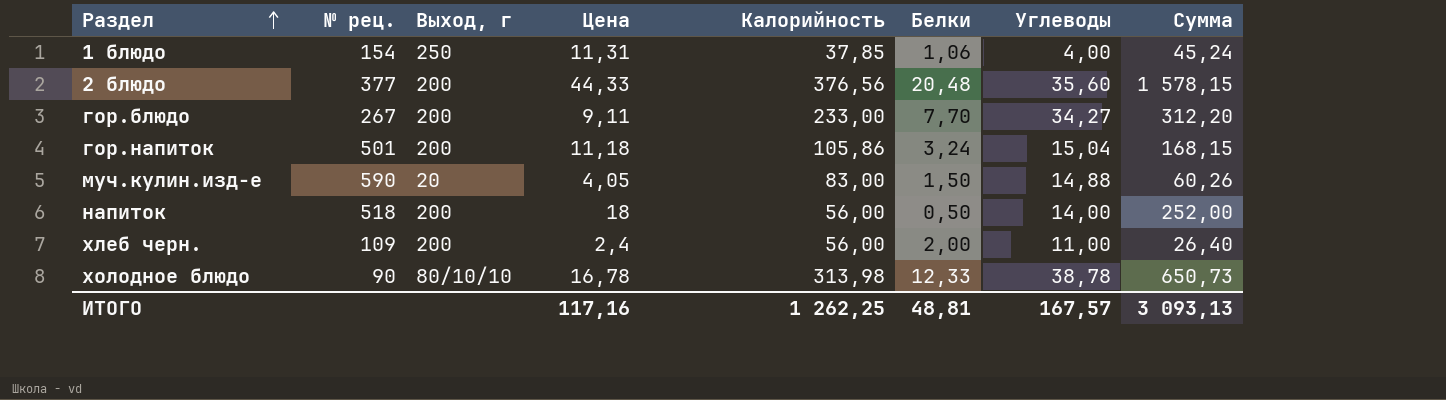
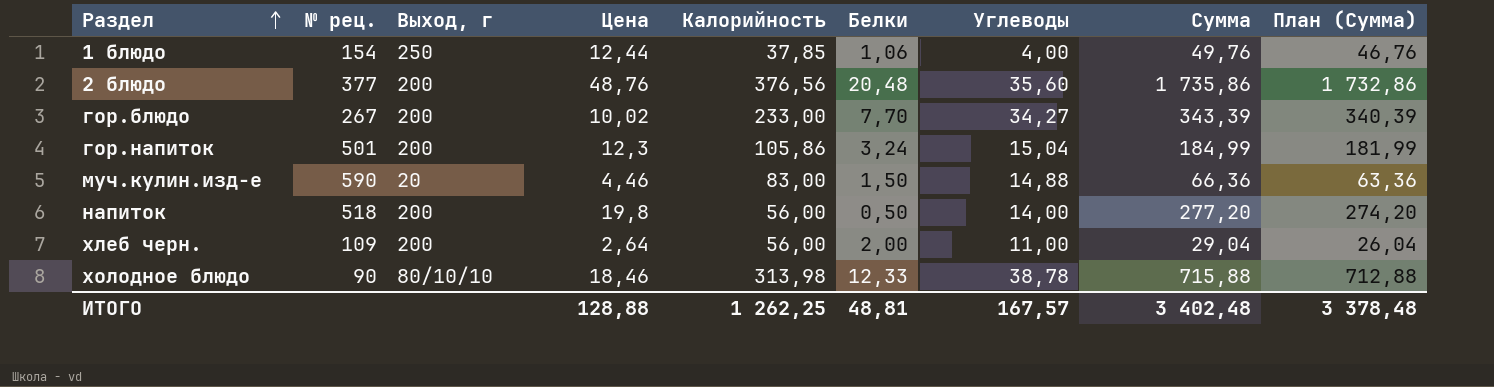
column План (Сумма) | formula: none -> [Сумма] - 3
1 блюдо | Цена: 11,31 -> 12,44
1 блюдо | Сумма: 45,24 -> 49,76
2 блюдо | Цена: 44,33 -> 48,76
2 блюдо | Сумма: 1 578,15 -> 1 735,86
гор.блюдо | Цена: 9,11 -> 10,02
гор.блюдо | Сумма: 312,20 -> 343,39
гор.напиток | Цена: 11,18 -> 12,3
гор.напиток | Сумма: 168,15 -> 184,99
муч.кулин.изд-е | Цена: 4,05 -> 4,46
муч.кулин.изд-е | Сумма: 60,26 -> 66,36
напиток | Цена: 18 -> 19,8
напиток | Сумма: 252,00 -> 277,20
хлеб черн. | Цена: 2,4 -> 2,64
хлеб черн. | Сумма: 26,40 -> 29,04
холодное блюдо | Цена: 16,78 -> 18,46
холодное блюдо | Сумма: 650,73 -> 715,88
ИТОГО | Цена: 117,16 -> 128,88
ИТОГО | Сумма: 3 093,13 -> 3 402,48

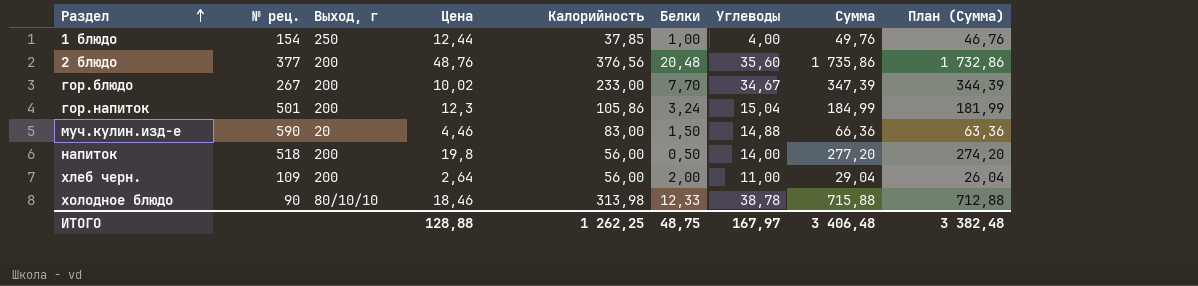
1 блюдо | Белки: 1,06 -> 1,00
гор.блюдо | Углеводы: 34,27 -> 34,67
гор.блюдо | Сумма: 343,39 -> 347,39
гор.блюдо | План (Сумма): 340,39 -> 344,39
ИТОГО | Белки: 48,81 -> 48,75
ИТОГО | Углеводы: 167,57 -> 167,97
ИТОГО | Сумма: 3 402,48 -> 3 406,48
ИТОГО | План (Сумма): 3 378,48 -> 3 382,48

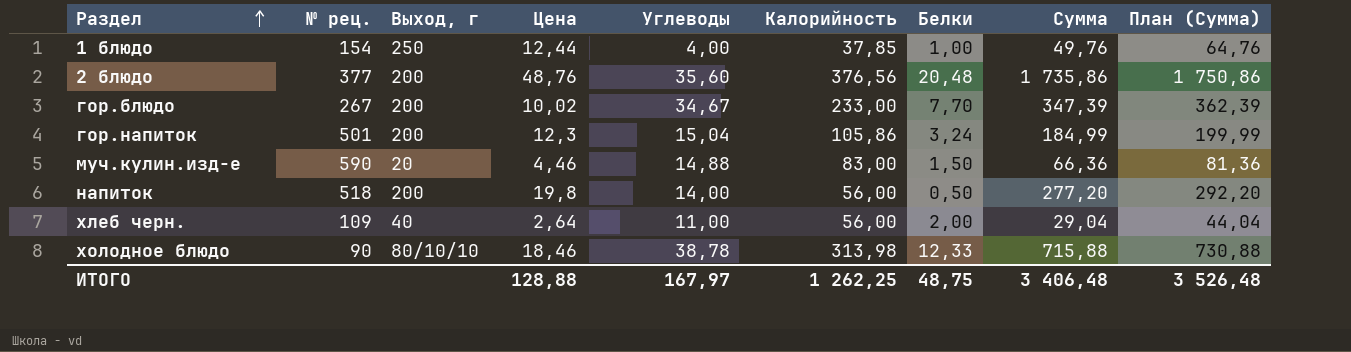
column Углеводы | position: 7 -> 5
column План (Сумма) | formula: [Сумма] - 3 -> [Сумма] + 15
хлеб черн. | Выход, г: 200 -> 40
ИТОГО | План (Сумма): 3 382,48 -> 3 526,48

